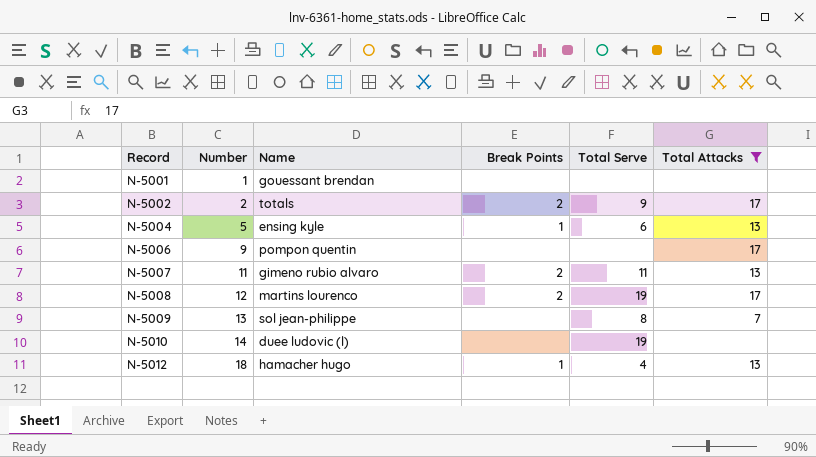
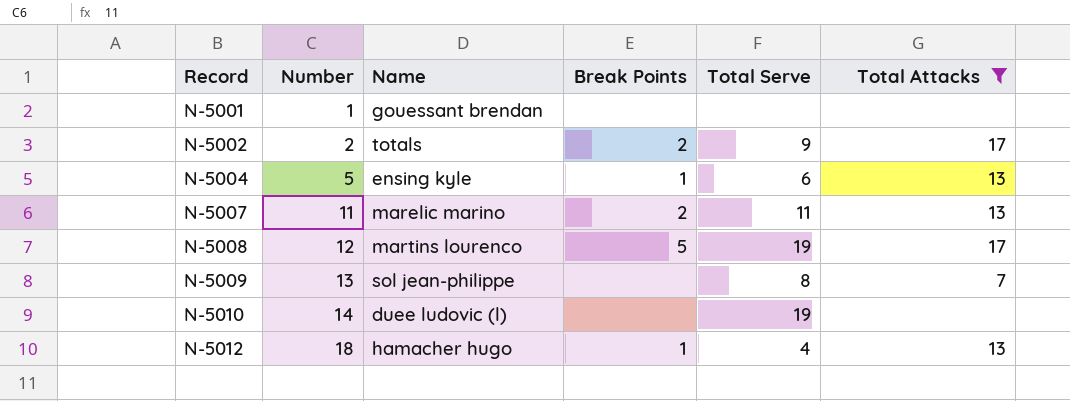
row N-5006: 9 | pompon quentin | none | none | 17 -> none
N-5007 | Name: gimeno rubio alvaro -> marelic marino
N-5008 | Break Points: 2 -> 5

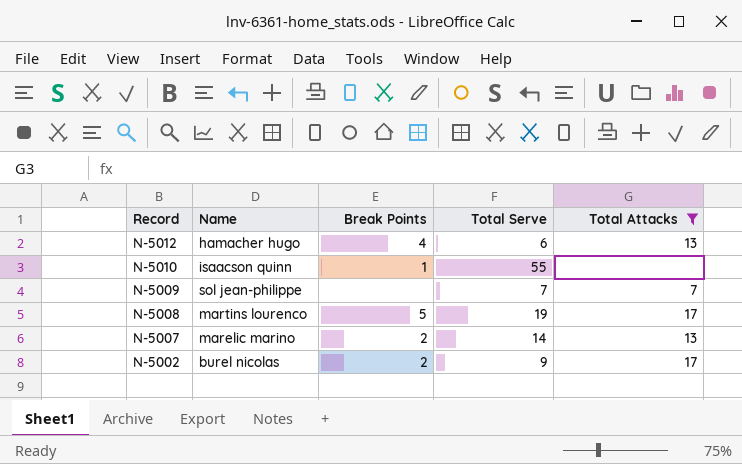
row order: Record ascending -> Record descending
column Number | position: 2 -> none
row N-5001: 1 | gouessant brendan | none | none | none -> none
row N-5004: 5 | ensing kyle | 1 | 6 | 13 -> none
N-5012 | Break Points: 1 -> 4
N-5012 | Total Serve: 4 -> 6
N-5010 | Name: duee ludovic (l) -> isaacson quinn
N-5010 | Break Points: none -> 1
N-5010 | Total Serve: 19 -> 55
N-5009 | Total Serve: 8 -> 7
N-5007 | Total Serve: 11 -> 14
N-5002 | Name: totals -> burel nicolas

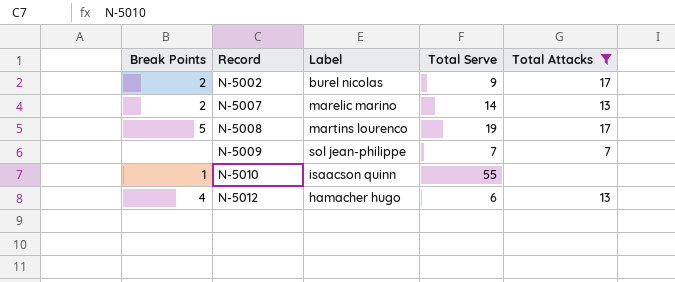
row order: Record descending -> Record ascending
column Break Points | position: 3 -> 1
column name: Name -> Label

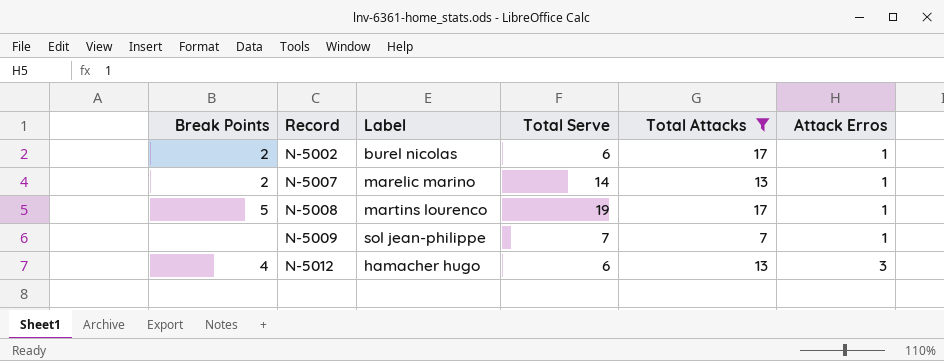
column Attack Erros | position: none -> 6
row N-5010: 1 | isaacson quinn | 55 | none -> none
N-5002 | Total Serve: 9 -> 6

